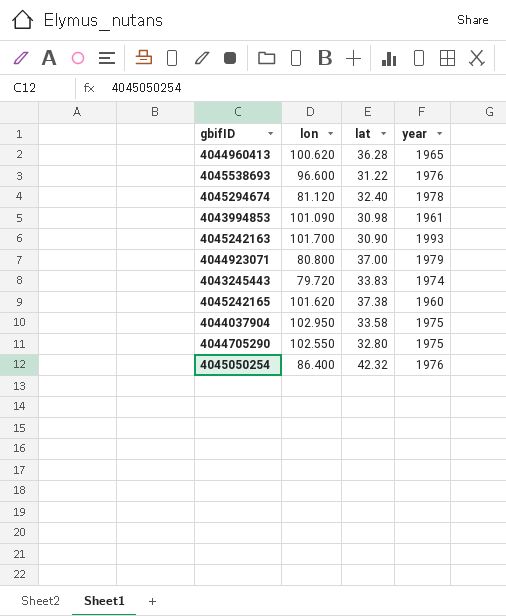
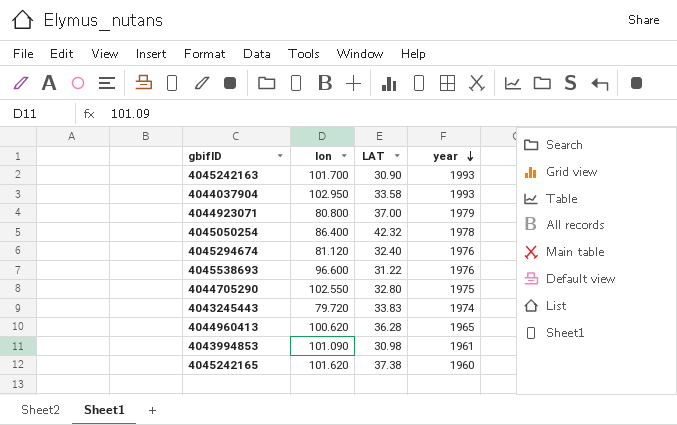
row order: none -> year descending
column name: lat -> LAT
4044037904 | year: 1975 -> 1993
4045050254 | year: 1976 -> 1978
4045294674 | year: 1978 -> 1976

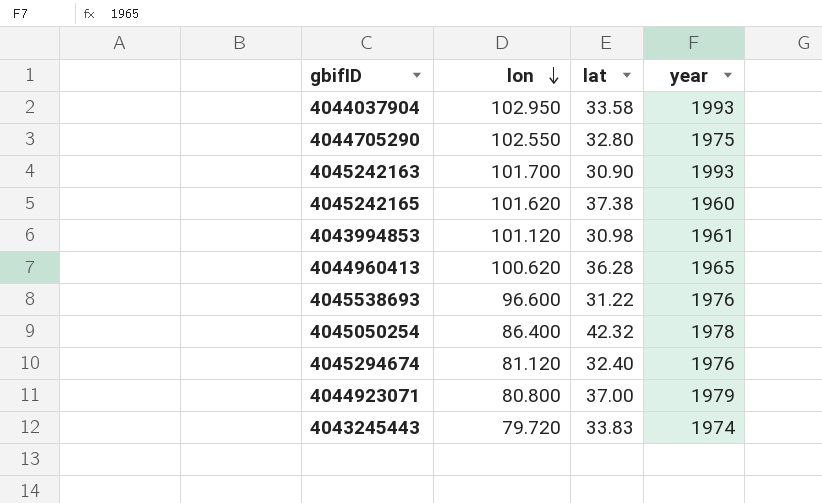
row order: year descending -> lon descending
column name: LAT -> lat
4043994853 | lon: 101.090 -> 101.120

